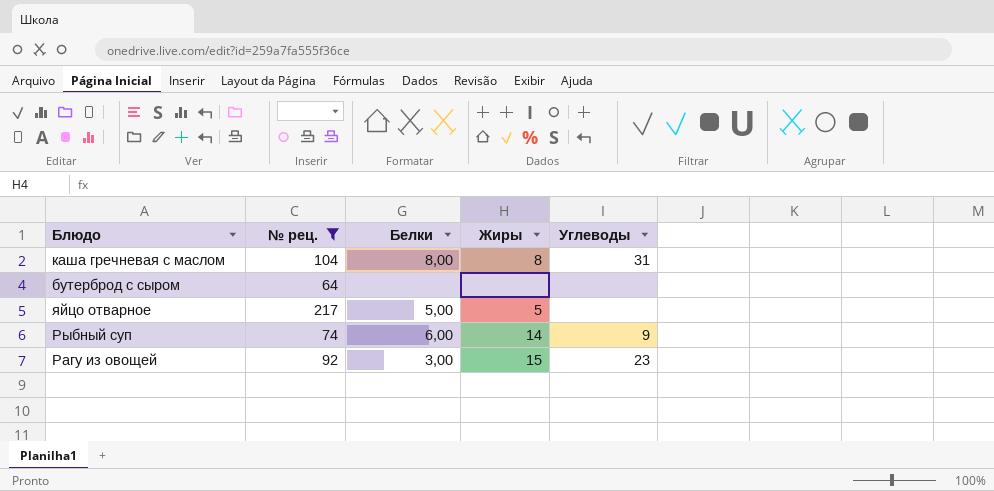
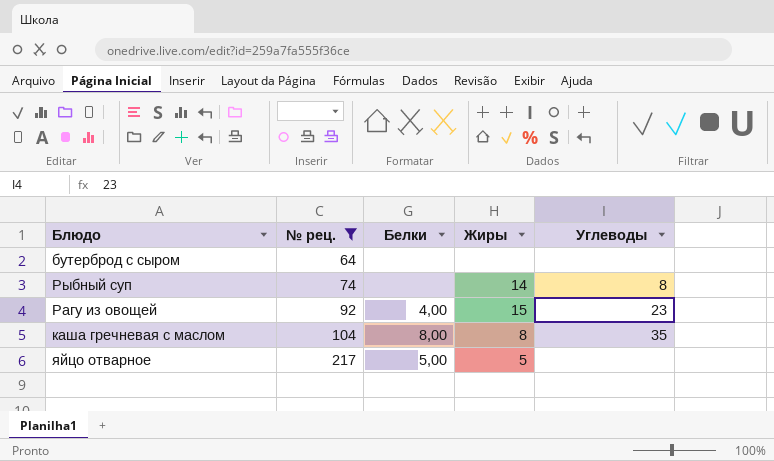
row order: none -> № рец. ascending
Рыбный суп | Белки: 6,00 -> none
Рыбный суп | Углеводы: 9 -> 8
Рагу из овощей | Белки: 3,00 -> 4,00
каша гречневая с маслом | Углеводы: 31 -> 35

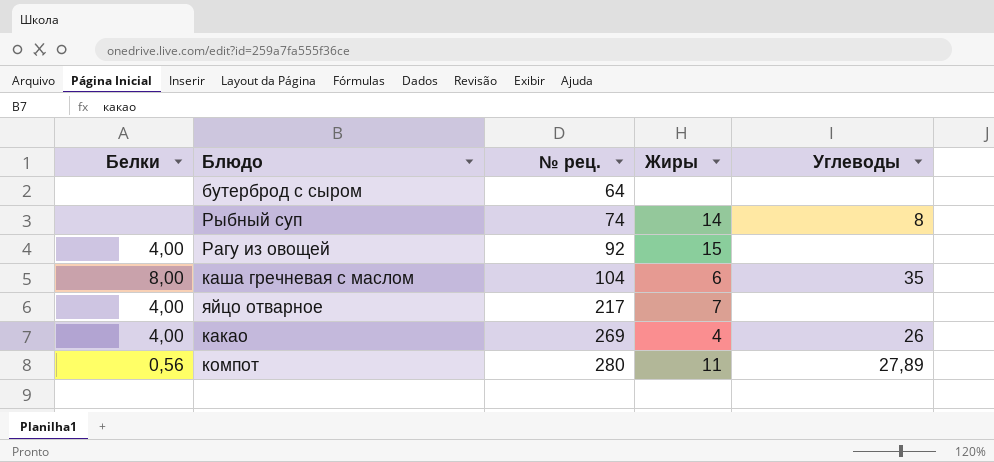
filter: № рец. <= 217 -> none
column Белки | position: 3 -> 1
Рагу из овощей | Углеводы: 23 -> none
каша гречневая с маслом | Жиры: 8 -> 6
яйцо отварное | Белки: 5,00 -> 4,00
яйцо отварное | Жиры: 5 -> 7

